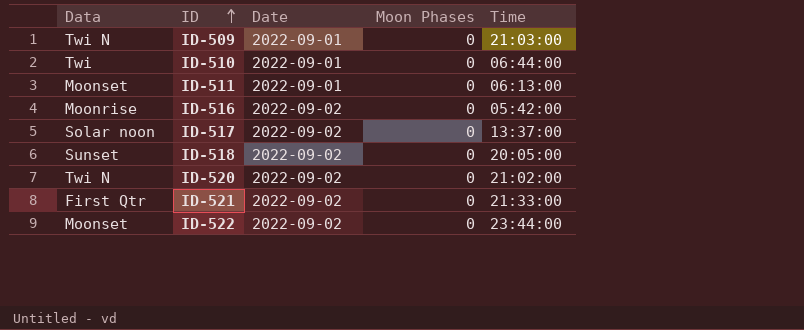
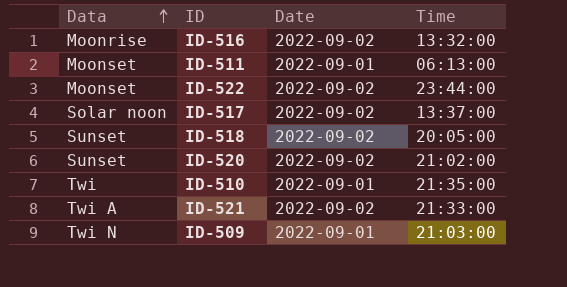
row order: ID ascending -> Data ascending
column Moon Phases | position: 4 -> none
ID-516 | Time: 05:42:00 -> 13:32:00
ID-520 | Data: Twi N -> Sunset
ID-510 | Time: 06:44:00 -> 21:35:00
ID-521 | Data: First Qtr -> Twi A

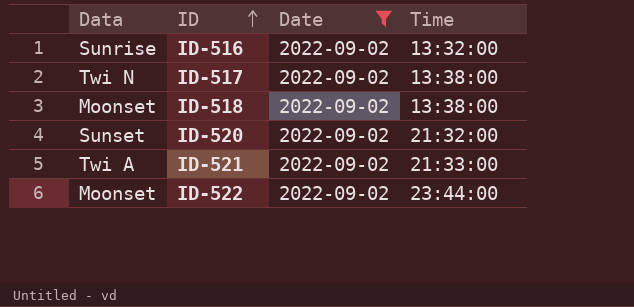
filter: none -> Date = 2022-09-02
row order: Data ascending -> ID ascending
ID-516 | Data: Moonrise -> Sunrise
ID-517 | Data: Solar noon -> Twi N
ID-517 | Time: 13:37:00 -> 13:38:00
ID-518 | Data: Sunset -> Moonset
ID-518 | Time: 20:05:00 -> 13:38:00
ID-520 | Time: 21:02:00 -> 21:32:00

